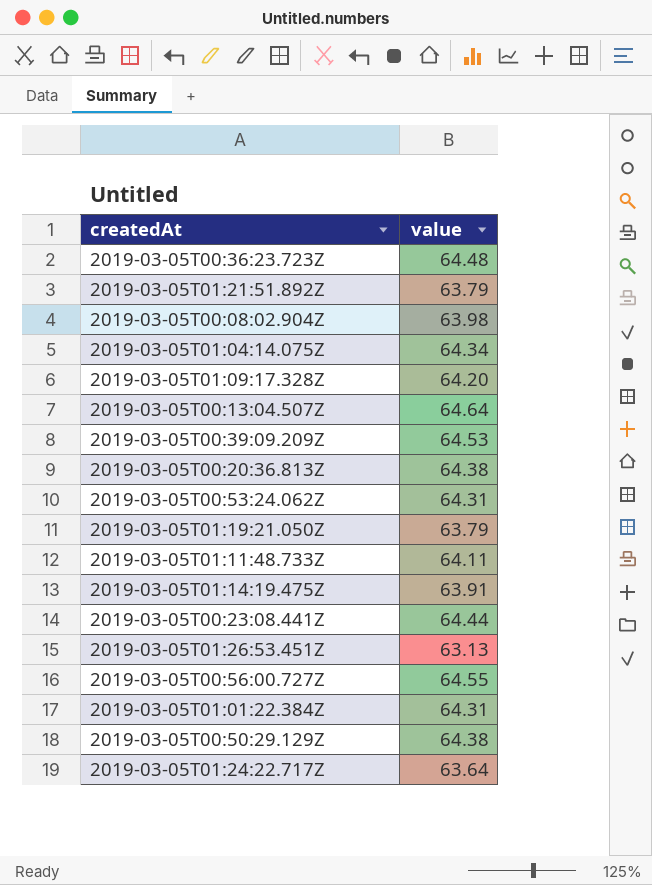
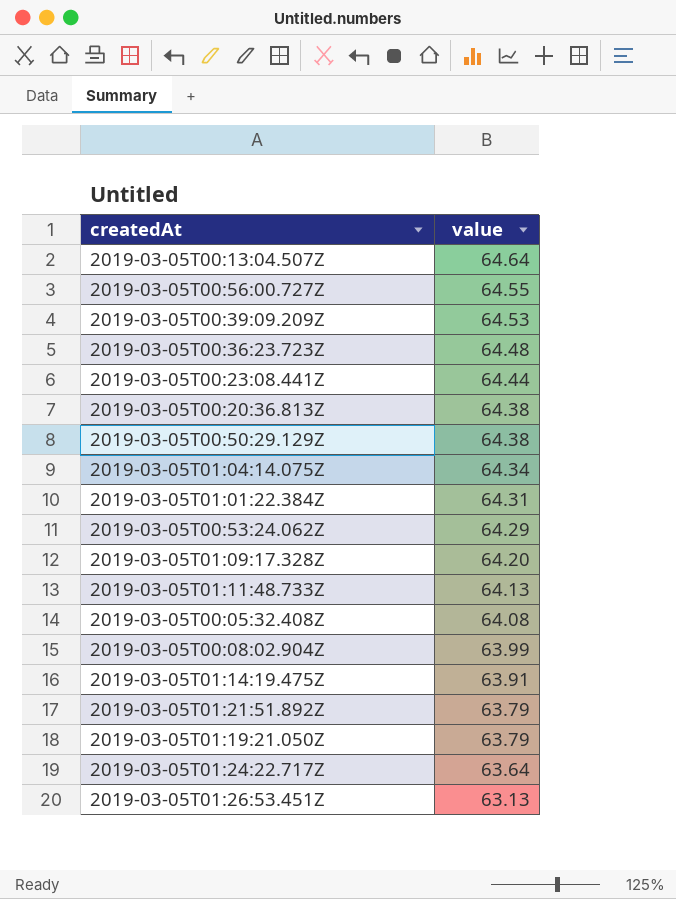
row order: none -> value descending
2019-03-05T00:53:24.062Z | value: 64.31 -> 64.29
2019-03-05T01:11:48.733Z | value: 64.11 -> 64.13
row 2019-03-05T00:05:32.408Z: none -> 64.08
2019-03-05T00:08:02.904Z | value: 63.98 -> 63.99

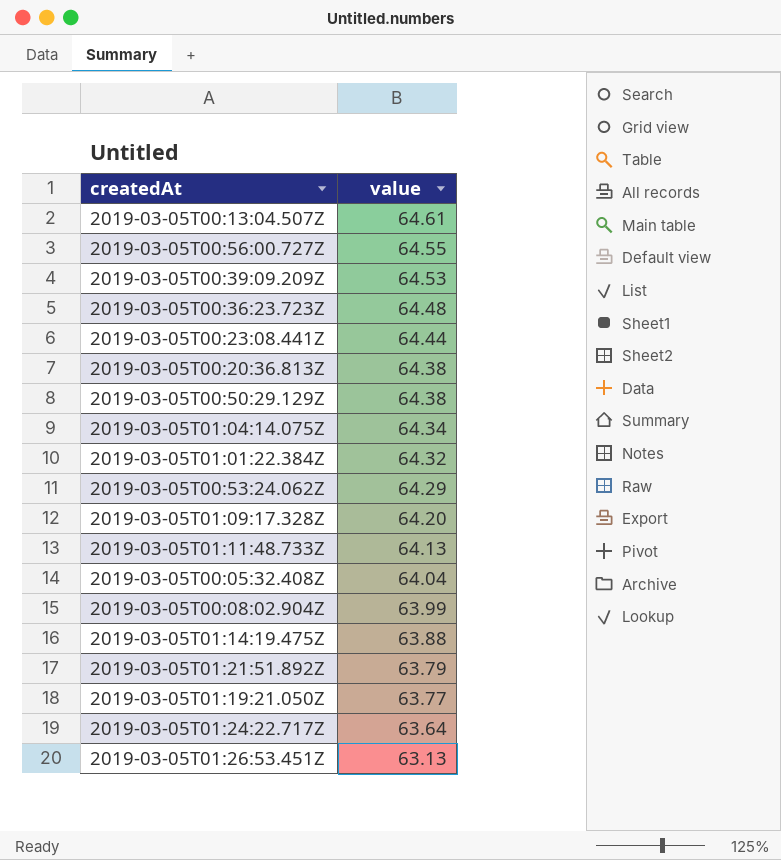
2019-03-05T00:13:04.507Z | value: 64.64 -> 64.61
2019-03-05T01:01:22.384Z | value: 64.31 -> 64.32
2019-03-05T00:05:32.408Z | value: 64.08 -> 64.04
2019-03-05T01:14:19.475Z | value: 63.91 -> 63.88
2019-03-05T01:19:21.050Z | value: 63.79 -> 63.77

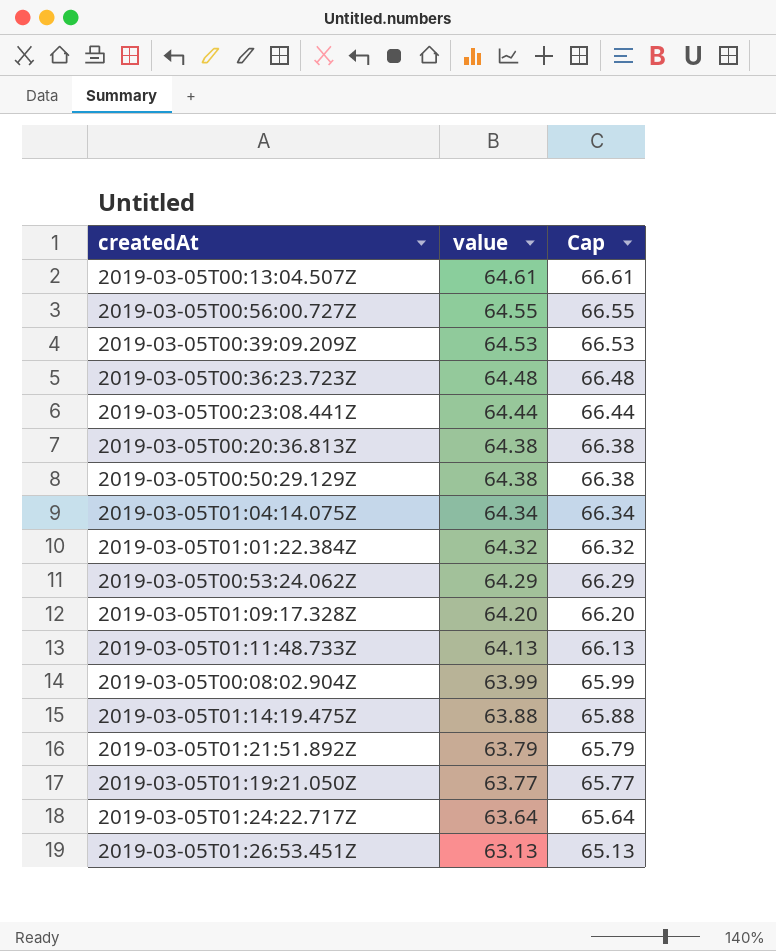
column Cap | formula: none -> [value] + 2
row 2019-03-05T00:05:32.408Z: 64.04 -> none

